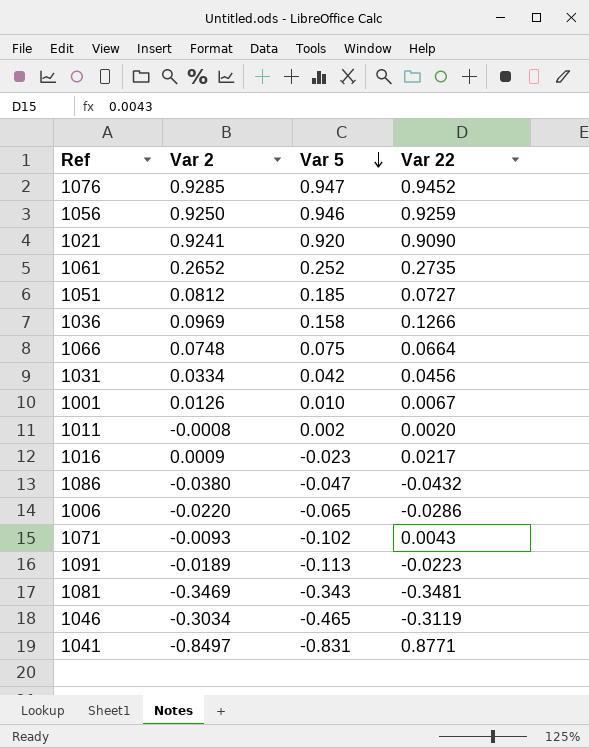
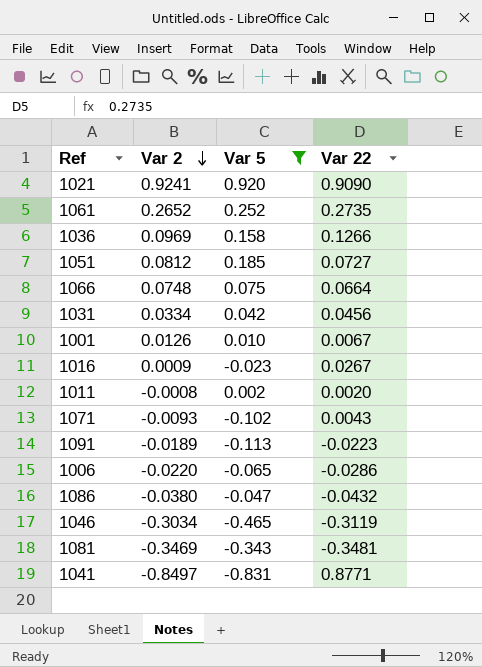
filter: none -> Var 5 <= 0.920
row order: Var 5 descending -> Var 2 descending
1016 | Var 22: 0.0217 -> 0.0267

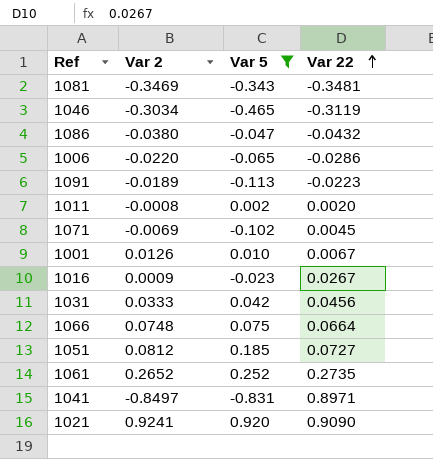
row order: Var 2 descending -> Var 22 ascending
row 1036: 0.0969 | 0.158 | 0.1266 -> none
1071 | Var 2: -0.0093 -> -0.0069
1071 | Var 22: 0.0043 -> 0.0045
1031 | Var 2: 0.0334 -> 0.0333
1041 | Var 22: 0.8771 -> 0.8971

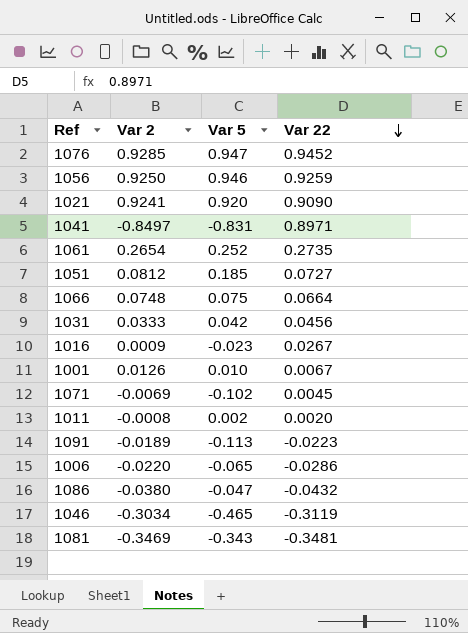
filter: Var 5 <= 0.920 -> none
row order: Var 22 ascending -> Var 22 descending
1061 | Var 2: 0.2652 -> 0.2654

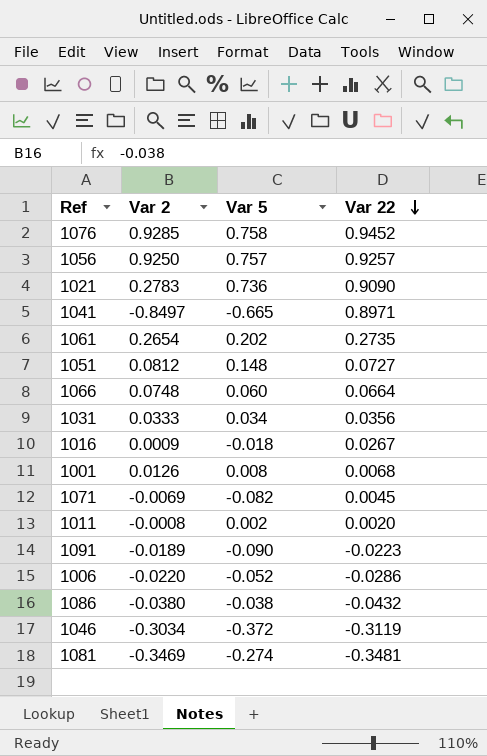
1076 | Var 5: 0.947 -> 0.758
1056 | Var 5: 0.946 -> 0.757
1056 | Var 22: 0.9259 -> 0.9257
1021 | Var 2: 0.9241 -> 0.2783
1021 | Var 5: 0.920 -> 0.736
1041 | Var 5: -0.831 -> -0.665
1061 | Var 5: 0.252 -> 0.202
1051 | Var 5: 0.185 -> 0.148
1066 | Var 5: 0.075 -> 0.060
1031 | Var 5: 0.042 -> 0.034
1031 | Var 22: 0.0456 -> 0.0356
1016 | Var 5: -0.023 -> -0.018
1001 | Var 5: 0.010 -> 0.008
1001 | Var 22: 0.0067 -> 0.0068
1071 | Var 5: -0.102 -> -0.082
1091 | Var 5: -0.113 -> -0.090
1006 | Var 5: -0.065 -> -0.052
1086 | Var 5: -0.047 -> -0.038
1046 | Var 5: -0.465 -> -0.372
1081 | Var 5: -0.343 -> -0.274

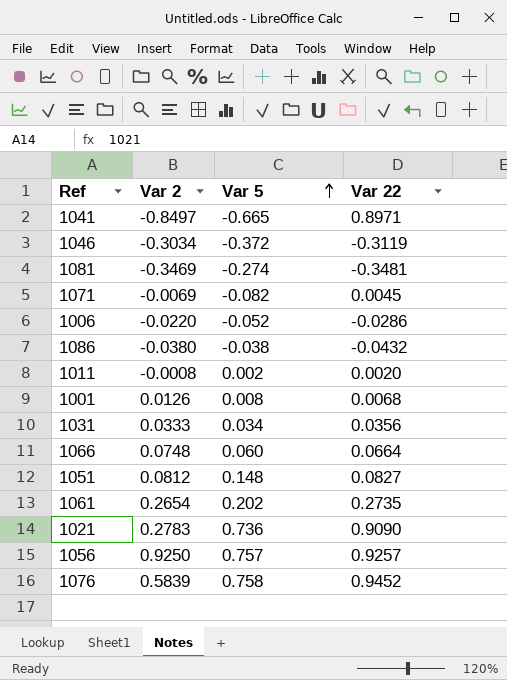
row order: Var 22 descending -> Var 5 ascending
row 1016: 0.0009 | -0.018 | 0.0267 -> none
row 1091: -0.0189 | -0.090 | -0.0223 -> none
1051 | Var 22: 0.0727 -> 0.0827
1076 | Var 2: 0.9285 -> 0.5839

